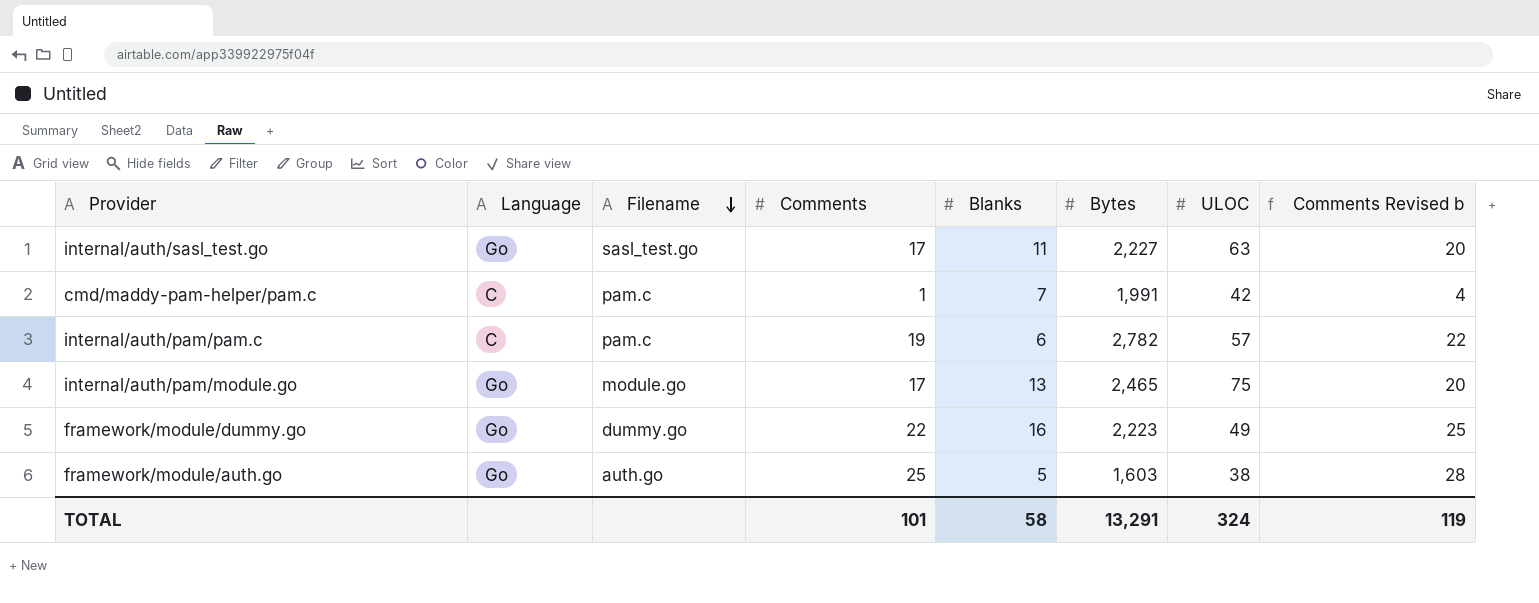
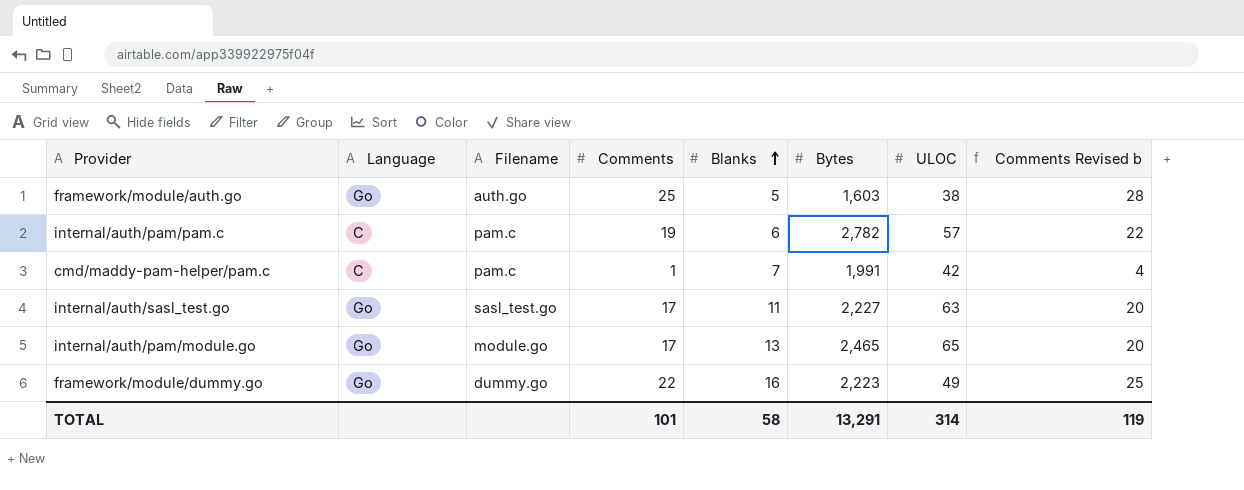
row order: Filename descending -> Blanks ascending
internal/auth/pam/module.go | ULOC: 75 -> 65
TOTAL | ULOC: 324 -> 314

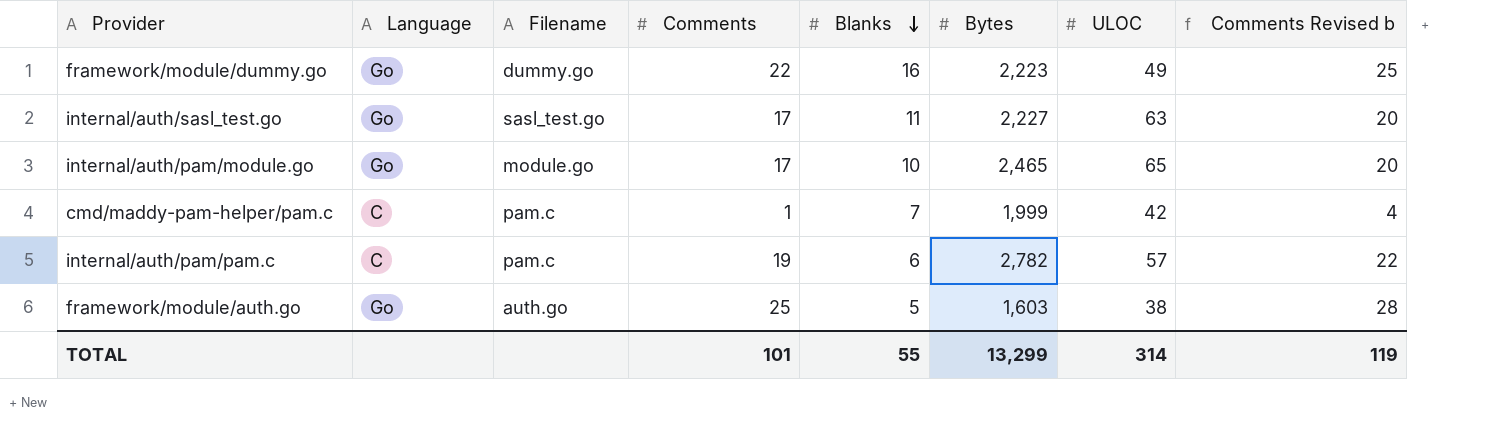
row order: Blanks ascending -> Blanks descending
internal/auth/pam/module.go | Blanks: 13 -> 10
cmd/maddy-pam-helper/pam.c | Bytes: 1,991 -> 1,999
TOTAL | Blanks: 58 -> 55
TOTAL | Bytes: 13,291 -> 13,299

